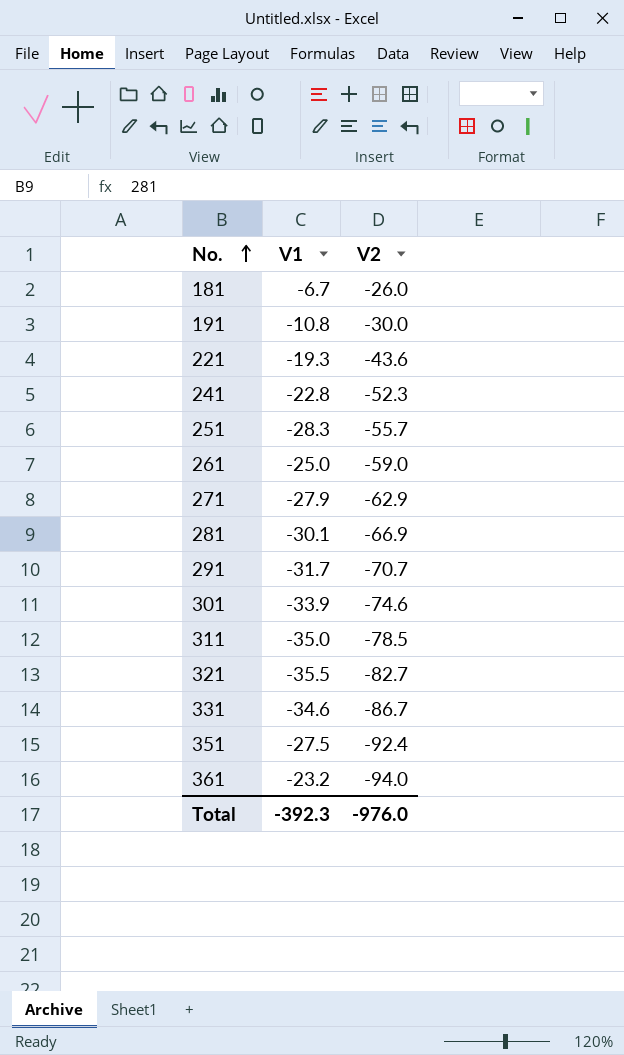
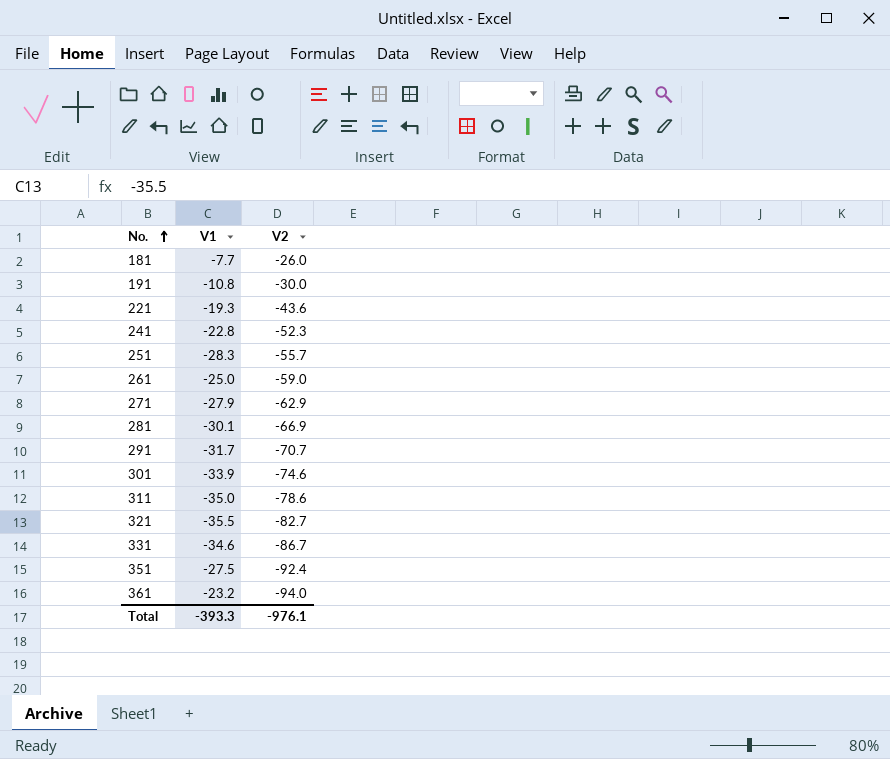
181 | V1: -6.7 -> -7.7
311 | V2: -78.5 -> -78.6
Total | V1: -392.3 -> -393.3
Total | V2: -976.0 -> -976.1

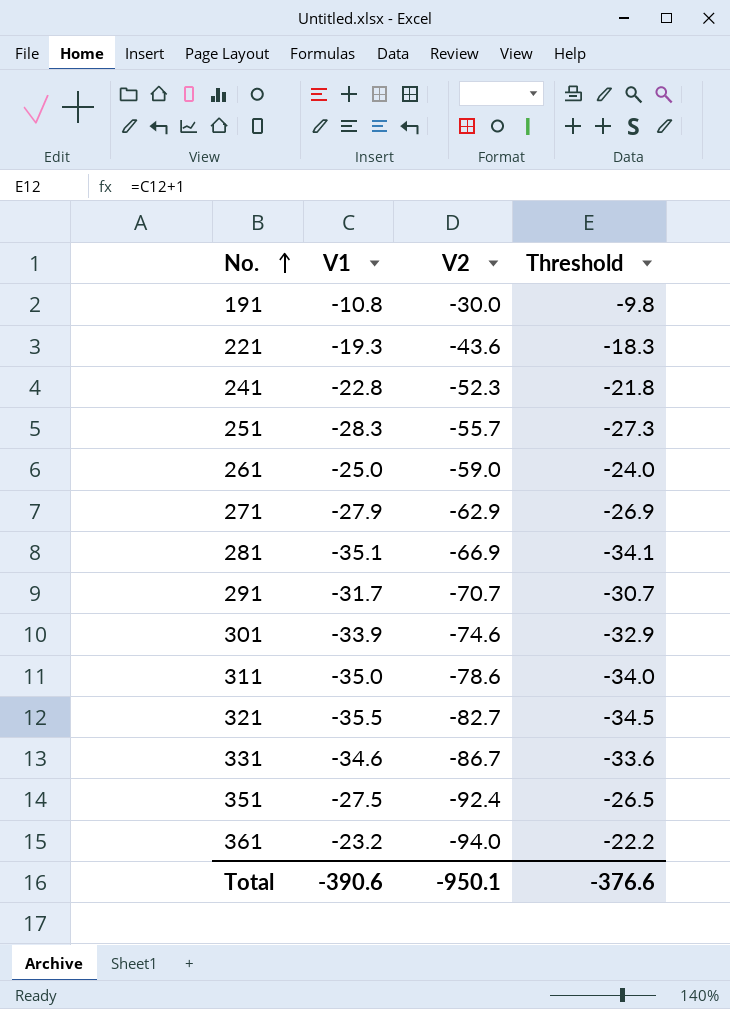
column Threshold | formula: none -> [V1] + 1
row 181: -7.7 | -26.0 -> none
281 | V1: -30.1 -> -35.1
Total | V1: -393.3 -> -390.6
Total | V2: -976.1 -> -950.1

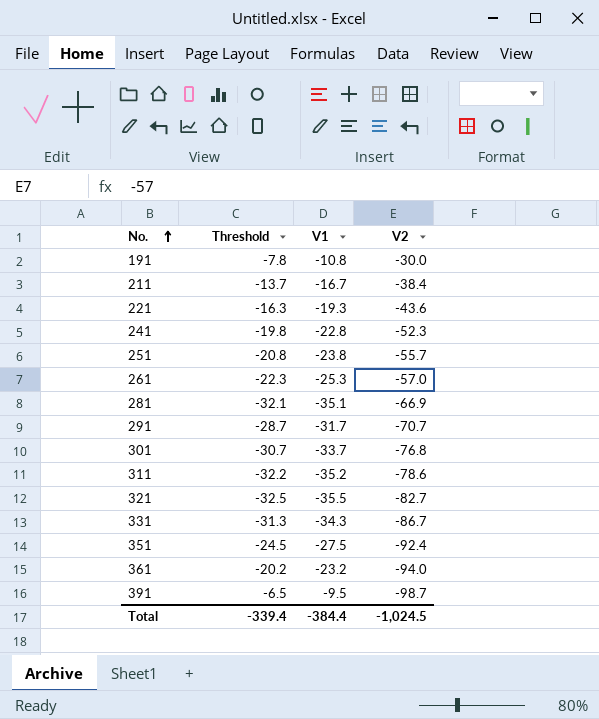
column Threshold | formula: [V1] + 1 -> [V1] + 3
column Threshold | position: 4 -> 2
row 271: -27.9 | -62.9 | -26.9 -> none
row 211: none -> -13.7 | -16.7 | -38.4
251 | V1: -28.3 -> -23.8
261 | V1: -25.0 -> -25.3
261 | V2: -59.0 -> -57.0
301 | V1: -33.9 -> -33.7
301 | V2: -74.6 -> -76.8
311 | V1: -35.0 -> -35.2
331 | V1: -34.6 -> -34.3
row 391: none -> -6.5 | -9.5 | -98.7
Total | Threshold: -376.6 -> -339.4
Total | V1: -390.6 -> -384.4
Total | V2: -950.1 -> -1,024.5

